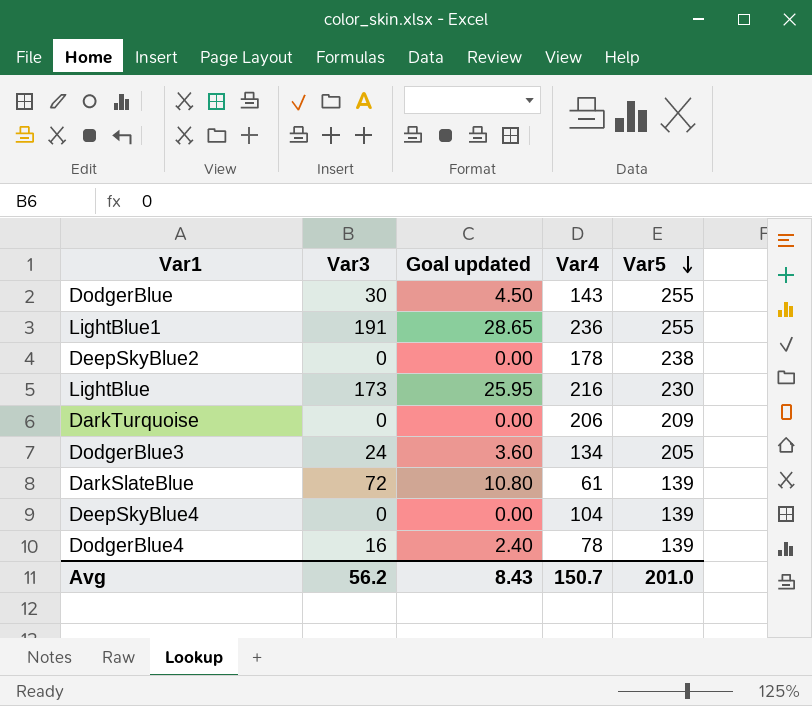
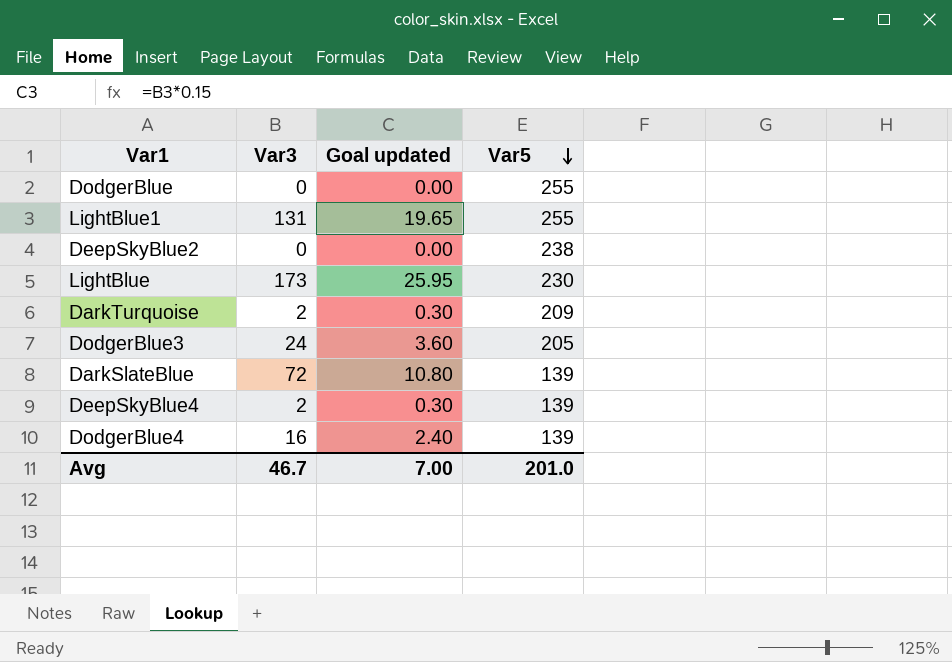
column Var4 | position: 4 -> none
DodgerBlue | Var3: 30 -> 0
DodgerBlue | Goal updated: 4.50 -> 0.00
LightBlue1 | Var3: 191 -> 131
LightBlue1 | Goal updated: 28.65 -> 19.65
DarkTurquoise | Var3: 0 -> 2
DarkTurquoise | Goal updated: 0.00 -> 0.30
DeepSkyBlue4 | Var3: 0 -> 2
DeepSkyBlue4 | Goal updated: 0.00 -> 0.30
Avg | Var3: 56.2 -> 46.7
Avg | Goal updated: 8.43 -> 7.00

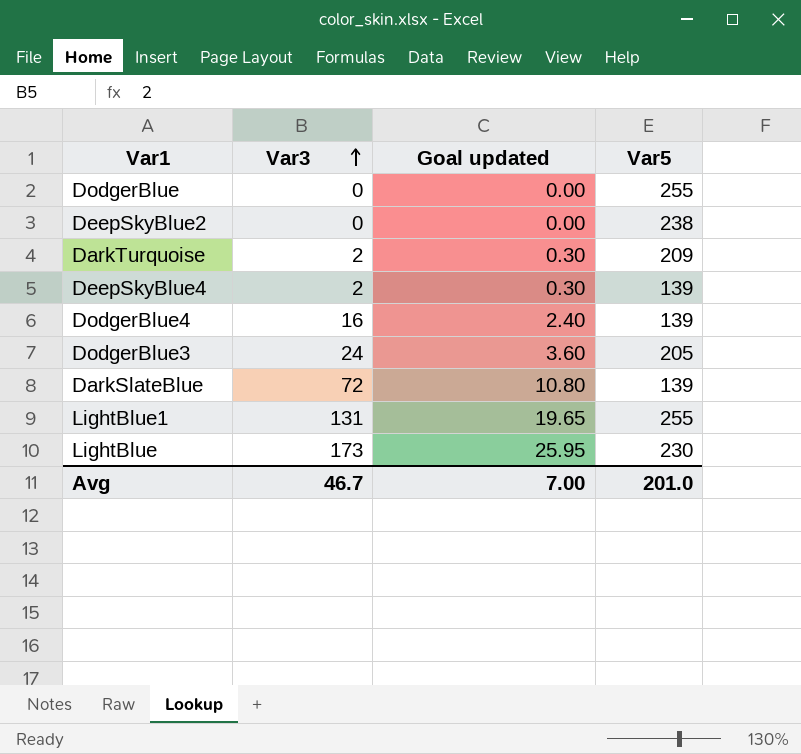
row order: Var5 descending -> Var3 ascending

